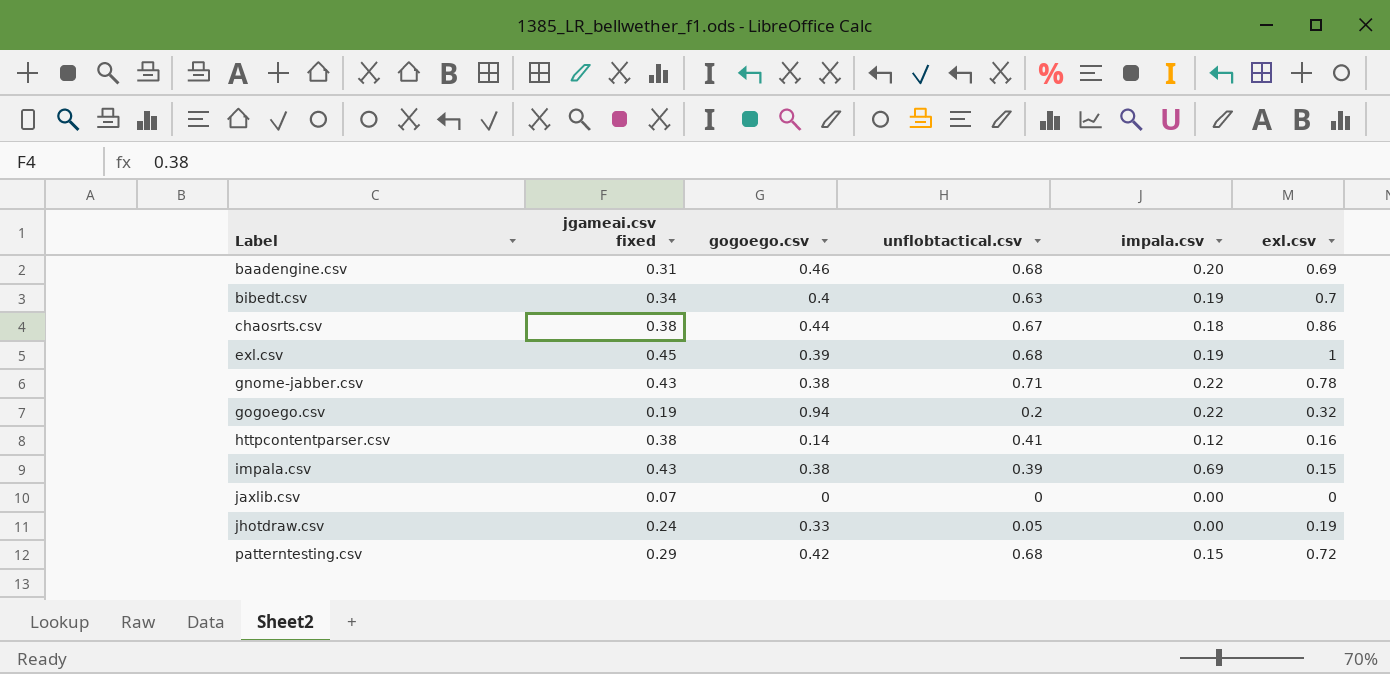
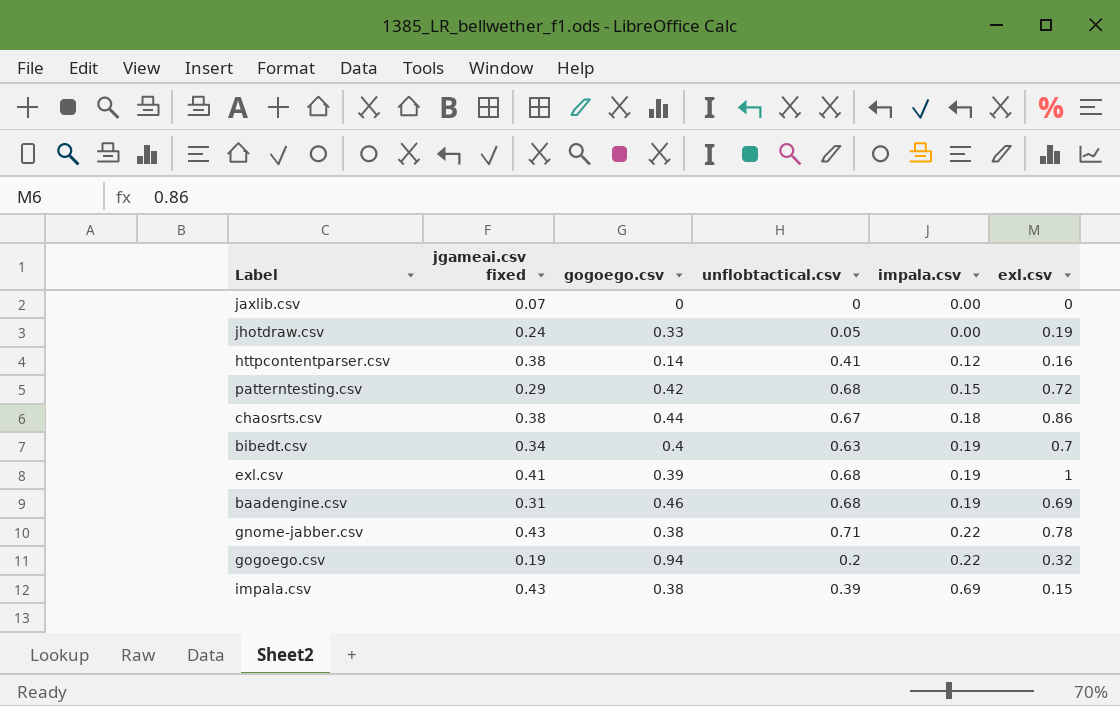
row order: Label ascending -> impala.csv ascending
exl.csv | jgameai.csv fixed: 0.45 -> 0.41
baadengine.csv | impala.csv: 0.20 -> 0.19

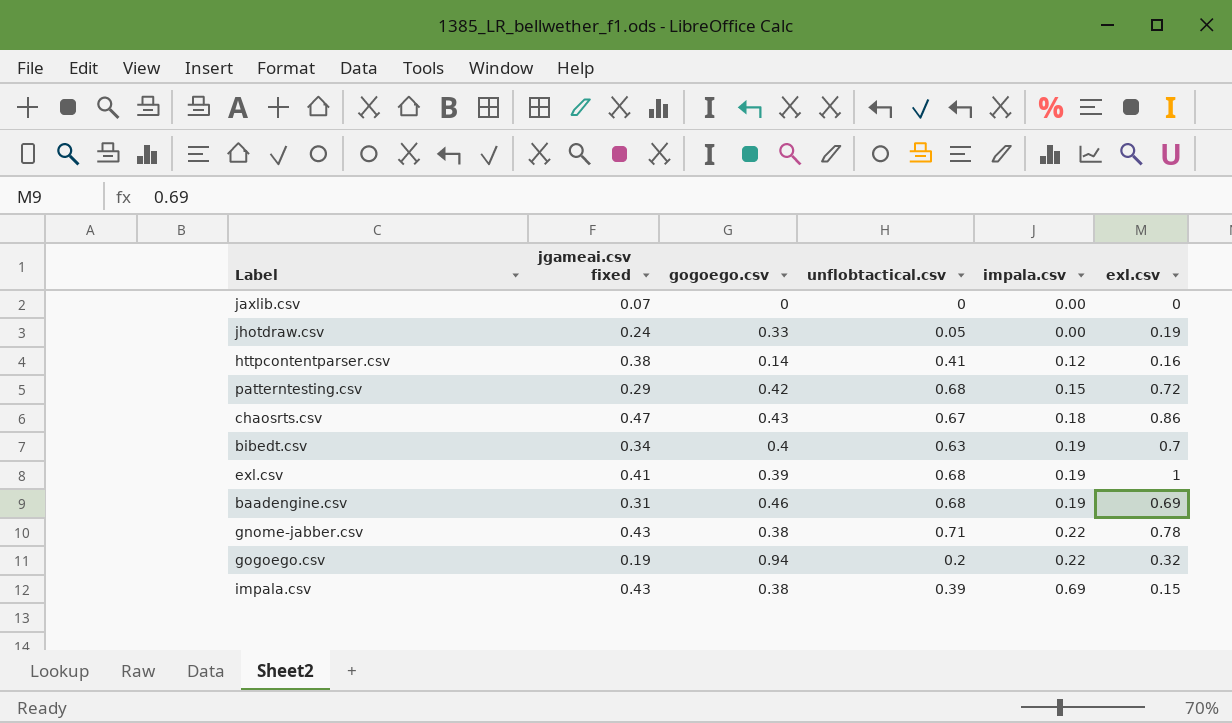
chaosrts.csv | jgameai.csv fixed: 0.38 -> 0.47
chaosrts.csv | gogoego.csv: 0.44 -> 0.43

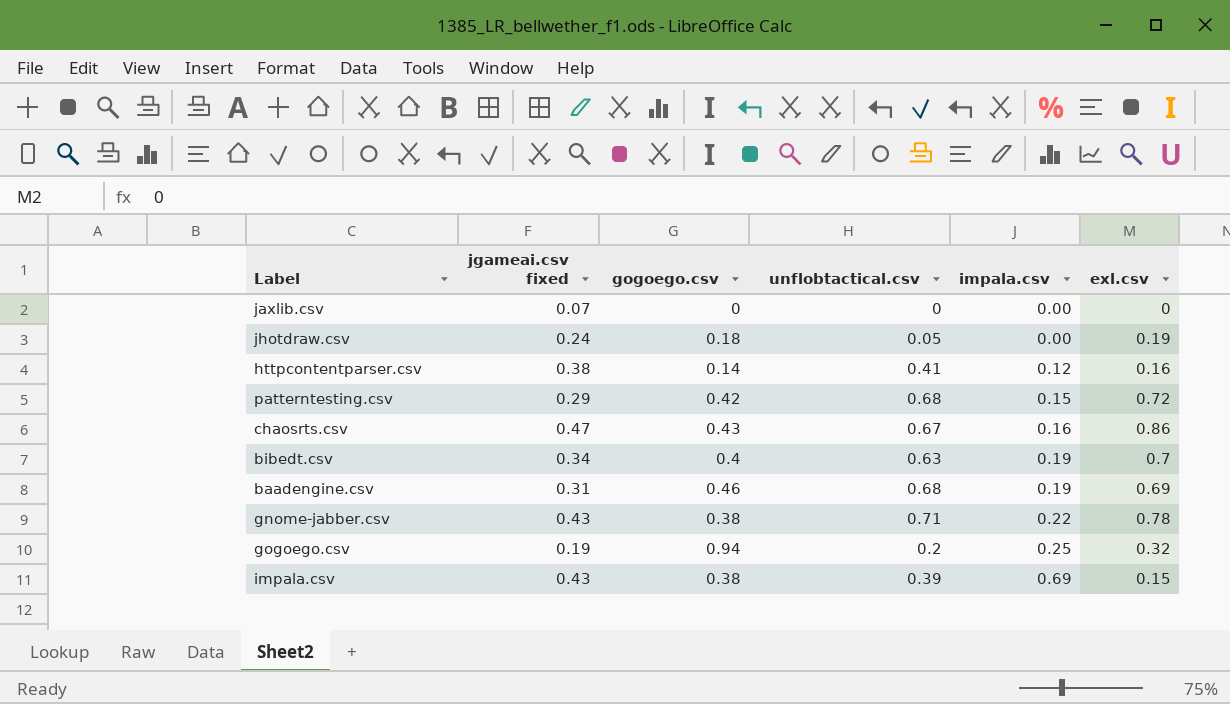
row exl.csv: 0.41 | 0.39 | 0.68 | 0.19 | 1 -> none
jhotdraw.csv | gogoego.csv: 0.33 -> 0.18
chaosrts.csv | impala.csv: 0.18 -> 0.16
gogoego.csv | impala.csv: 0.22 -> 0.25

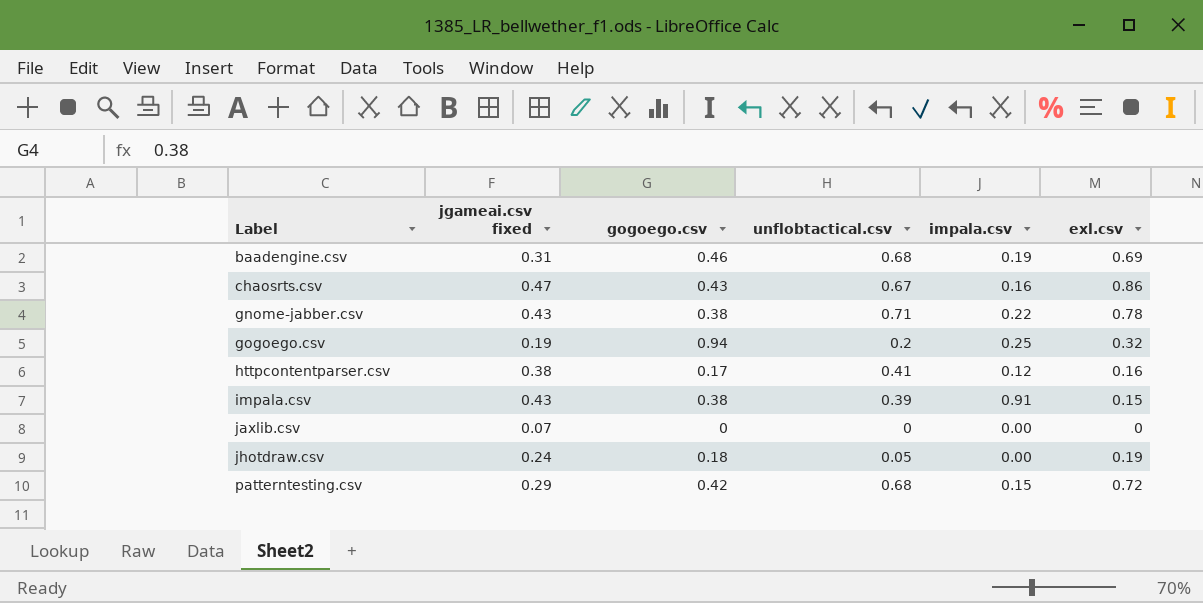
row order: impala.csv ascending -> Label ascending
row bibedt.csv: 0.34 | 0.4 | 0.63 | 0.19 | 0.7 -> none
httpcontentparser.csv | gogoego.csv: 0.14 -> 0.17
impala.csv | impala.csv: 0.69 -> 0.91

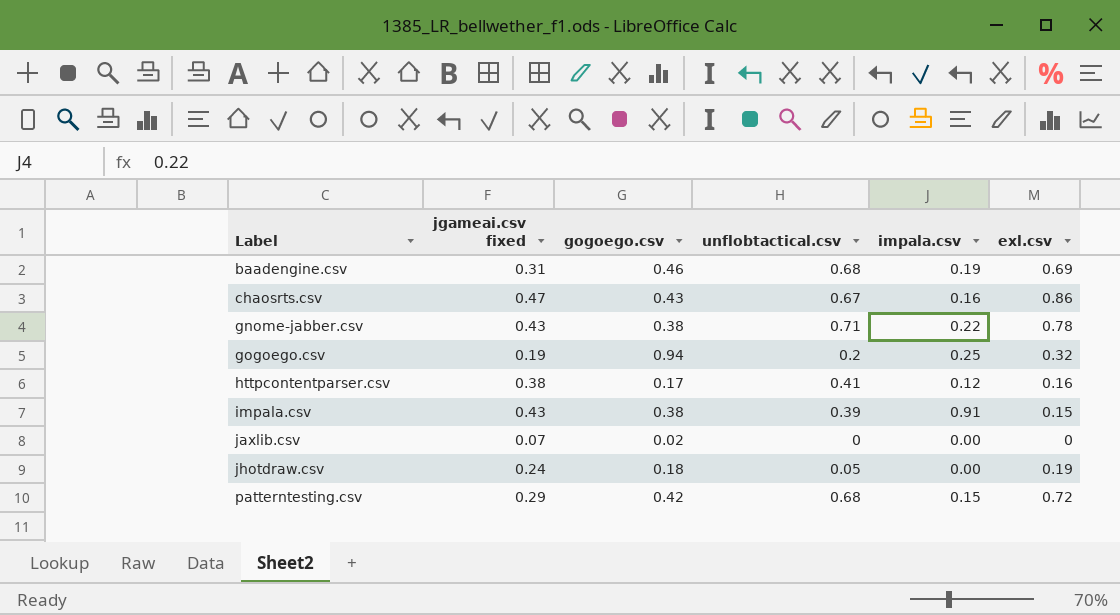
jaxlib.csv | gogoego.csv: 0 -> 0.02

